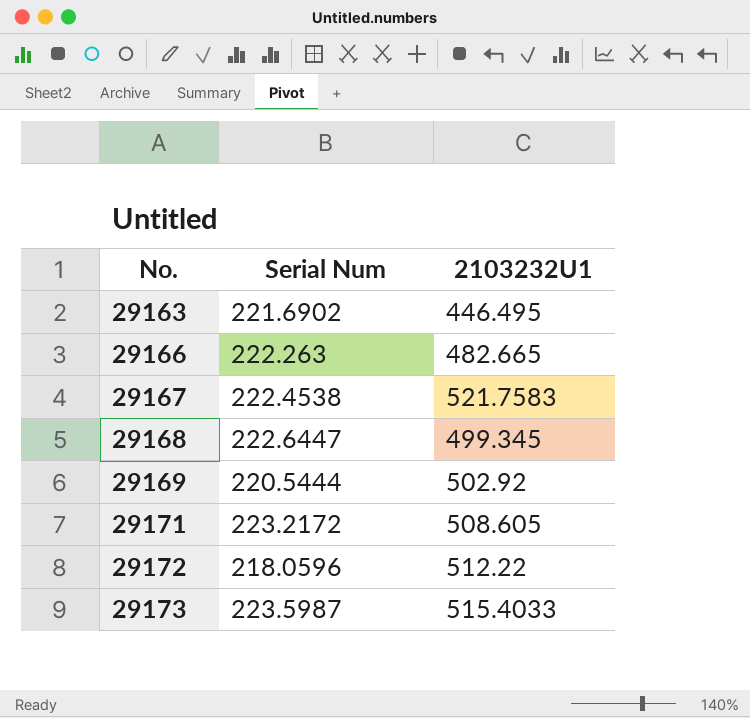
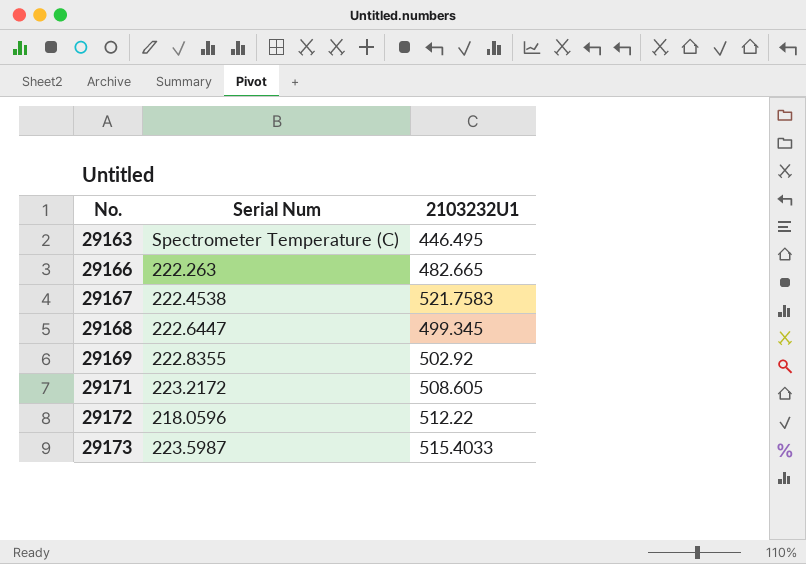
29163 | Serial Num: 221.6902 -> Spectrometer Temperature (C)
29169 | Serial Num: 220.5444 -> 222.8355

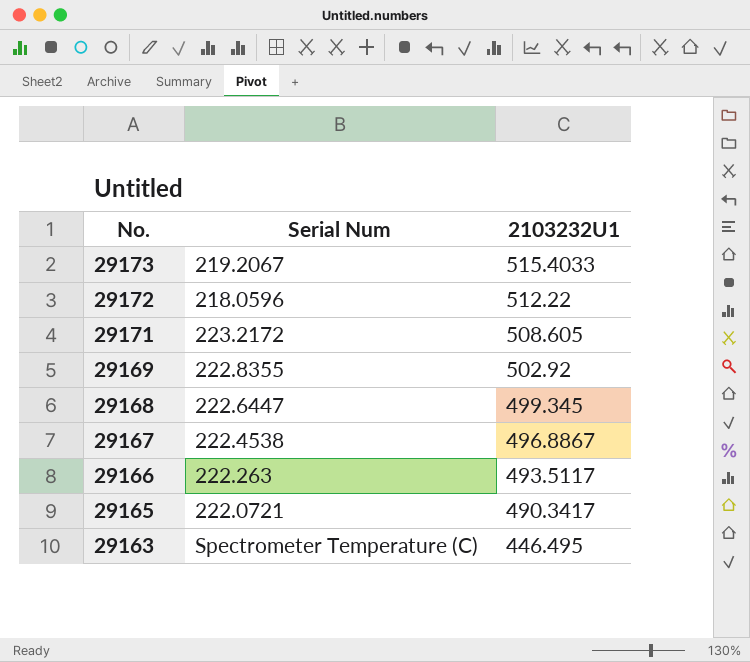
row order: No. ascending -> No. descending
29173 | Serial Num: 223.5987 -> 219.2067
29167 | 2103232U1: 521.7583 -> 496.8867
29166 | 2103232U1: 482.665 -> 493.5117
row 29165: none -> 222.0721 | 490.3417

